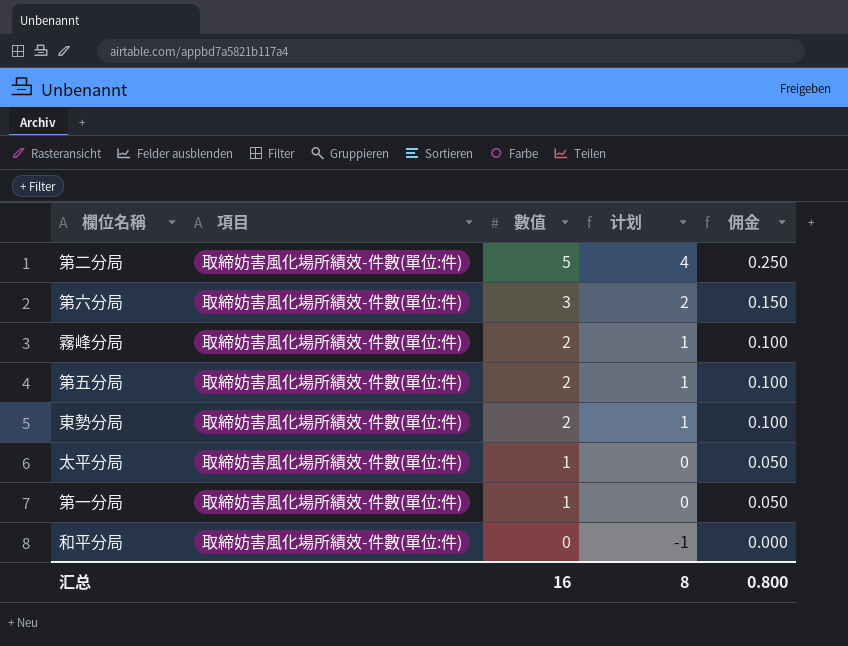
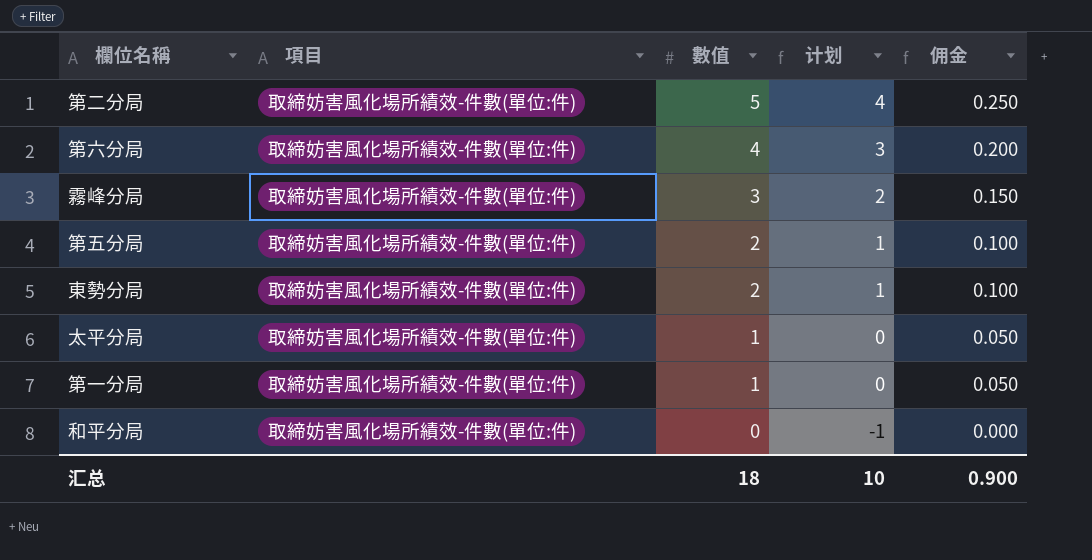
第六分局 | 數值: 3 -> 4
第六分局 | 计划: 2 -> 3
第六分局 | 佣金: 0.150 -> 0.200
霧峰分局 | 數值: 2 -> 3
霧峰分局 | 计划: 1 -> 2
霧峰分局 | 佣金: 0.100 -> 0.150
汇总 | 數值: 16 -> 18
汇总 | 计划: 8 -> 10
汇总 | 佣金: 0.800 -> 0.900

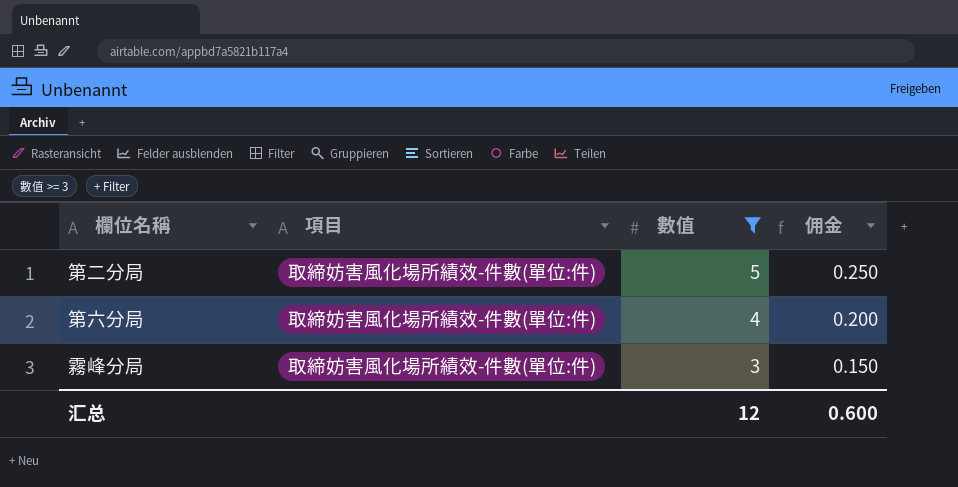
filter: none -> 數值 >= 3
column 计划 | formula: [數值] - 1 -> none
汇总 | 數值: 18 -> 12
汇总 | 佣金: 0.900 -> 0.600

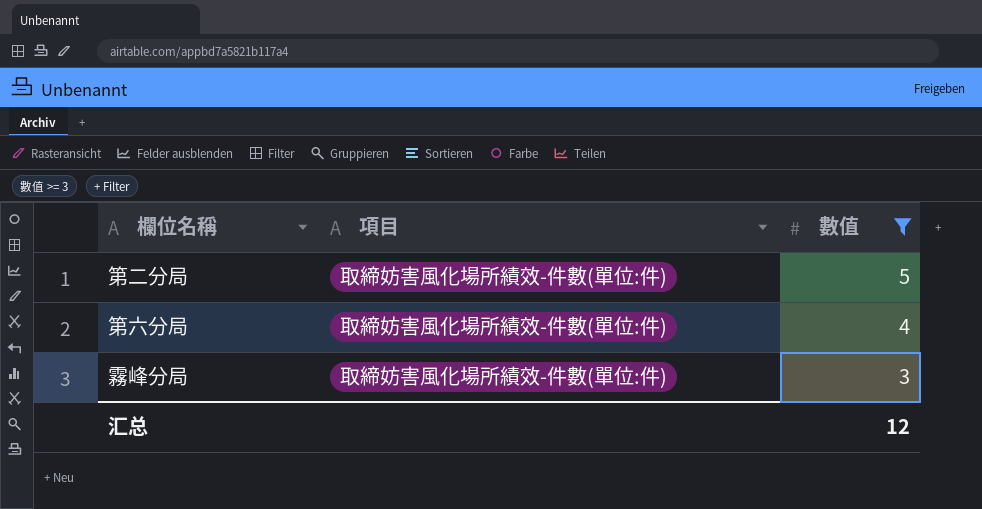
column 佣金 | formula: [數值] * 0.05 -> none

